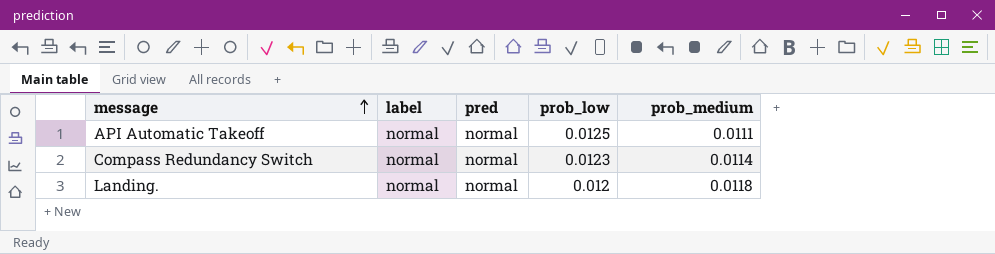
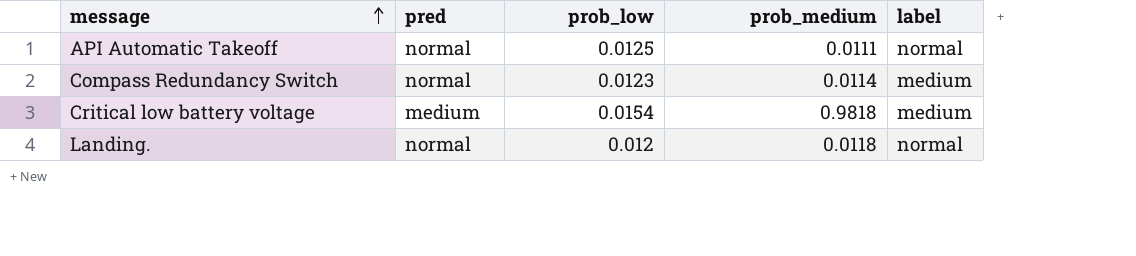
column label | position: 2 -> 5
Compass Redundancy Switch | label: normal -> medium
row Critical low battery voltage: none -> medium | 0.0154 | 0.9818 | medium

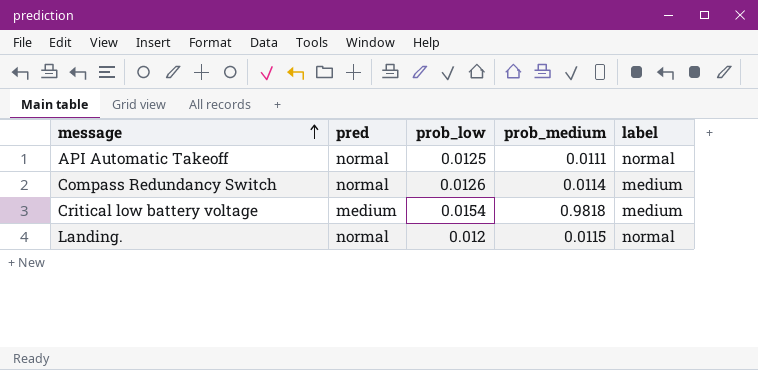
Compass Redundancy Switch | prob_low: 0.0123 -> 0.0126
Landing. | prob_medium: 0.0118 -> 0.0115

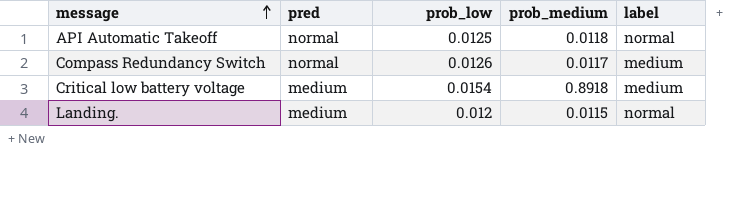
API Automatic Takeoff | prob_medium: 0.0111 -> 0.0118
Compass Redundancy Switch | prob_medium: 0.0114 -> 0.0117
Critical low battery voltage | prob_medium: 0.9818 -> 0.8918
Landing. | pred: normal -> medium

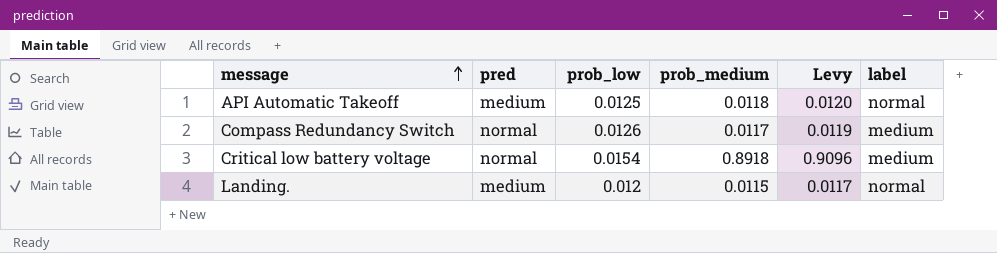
column Levy | formula: none -> [prob_medium] * 1.02
API Automatic Takeoff | pred: normal -> medium
Critical low battery voltage | pred: medium -> normal

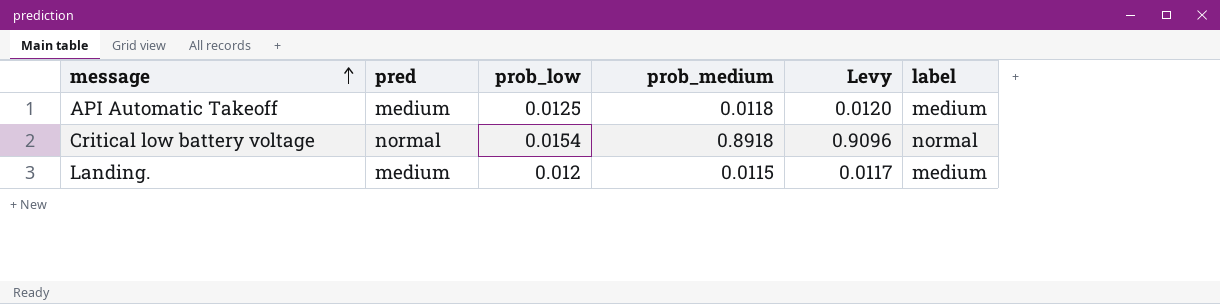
row Compass Redundancy Switch: normal | 0.0126 | 0.0117 | 0.0119 | medium -> none
API Automatic Takeoff | label: normal -> medium
Critical low battery voltage | label: medium -> normal
Landing. | label: normal -> medium

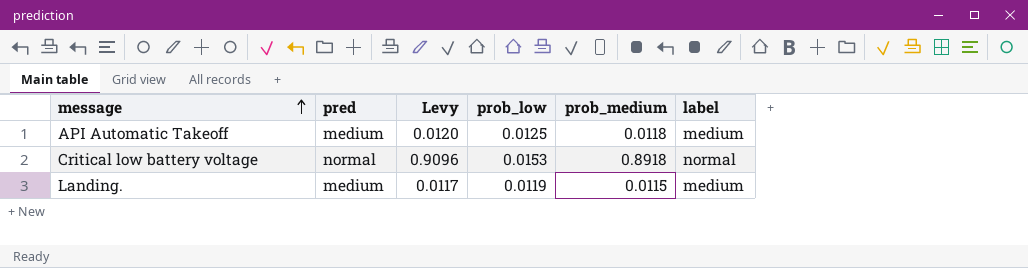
column Levy | position: 5 -> 3
Critical low battery voltage | prob_low: 0.0154 -> 0.0153
Landing. | prob_low: 0.012 -> 0.0119

